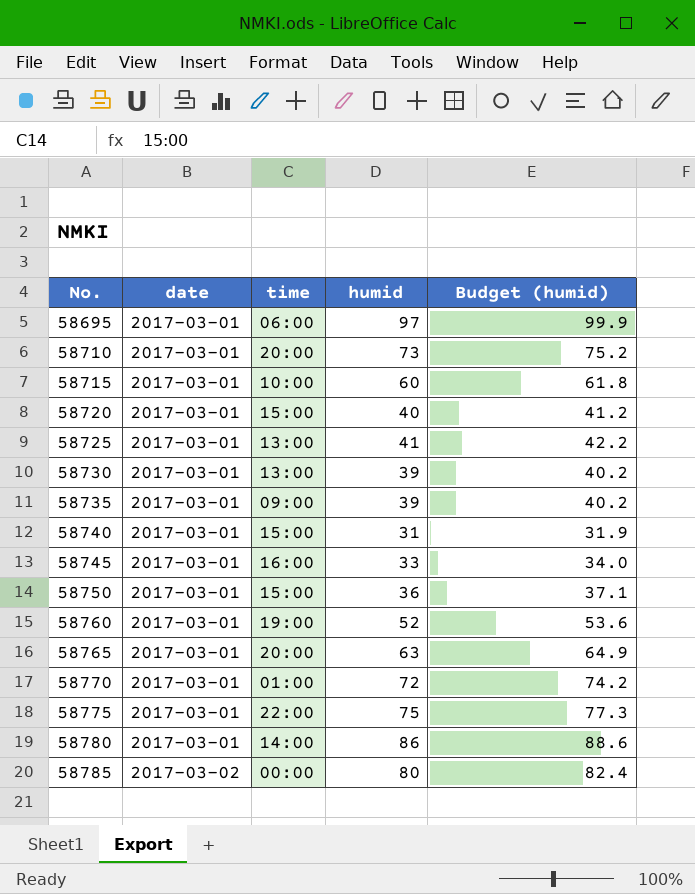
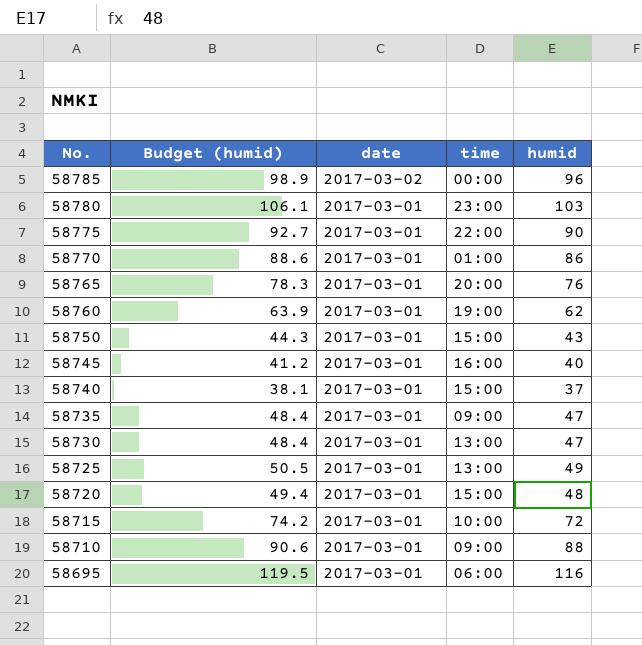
row order: No. ascending -> No. descending
column Budget (humid) | position: 5 -> 2
58785 | Budget (humid): 82.4 -> 98.9
58785 | humid: 80 -> 96
58780 | Budget (humid): 88.6 -> 106.1
58780 | time: 14:00 -> 23:00
58780 | humid: 86 -> 103
58775 | Budget (humid): 77.3 -> 92.7
58775 | humid: 75 -> 90
58770 | Budget (humid): 74.2 -> 88.6
58770 | humid: 72 -> 86
58765 | Budget (humid): 64.9 -> 78.3
58765 | humid: 63 -> 76
58760 | Budget (humid): 53.6 -> 63.9
58760 | humid: 52 -> 62
58750 | Budget (humid): 37.1 -> 44.3
58750 | humid: 36 -> 43
58745 | Budget (humid): 34.0 -> 41.2
58745 | humid: 33 -> 40
58740 | Budget (humid): 31.9 -> 38.1
58740 | humid: 31 -> 37
58735 | Budget (humid): 40.2 -> 48.4
58735 | humid: 39 -> 47
58730 | Budget (humid): 40.2 -> 48.4
58730 | humid: 39 -> 47
58725 | Budget (humid): 42.2 -> 50.5
58725 | humid: 41 -> 49
58720 | Budget (humid): 41.2 -> 49.4
58720 | humid: 40 -> 48
58715 | Budget (humid): 61.8 -> 74.2
58715 | humid: 60 -> 72
58710 | Budget (humid): 75.2 -> 90.6
58710 | time: 20:00 -> 09:00
58710 | humid: 73 -> 88
58695 | Budget (humid): 99.9 -> 119.5
58695 | humid: 97 -> 116

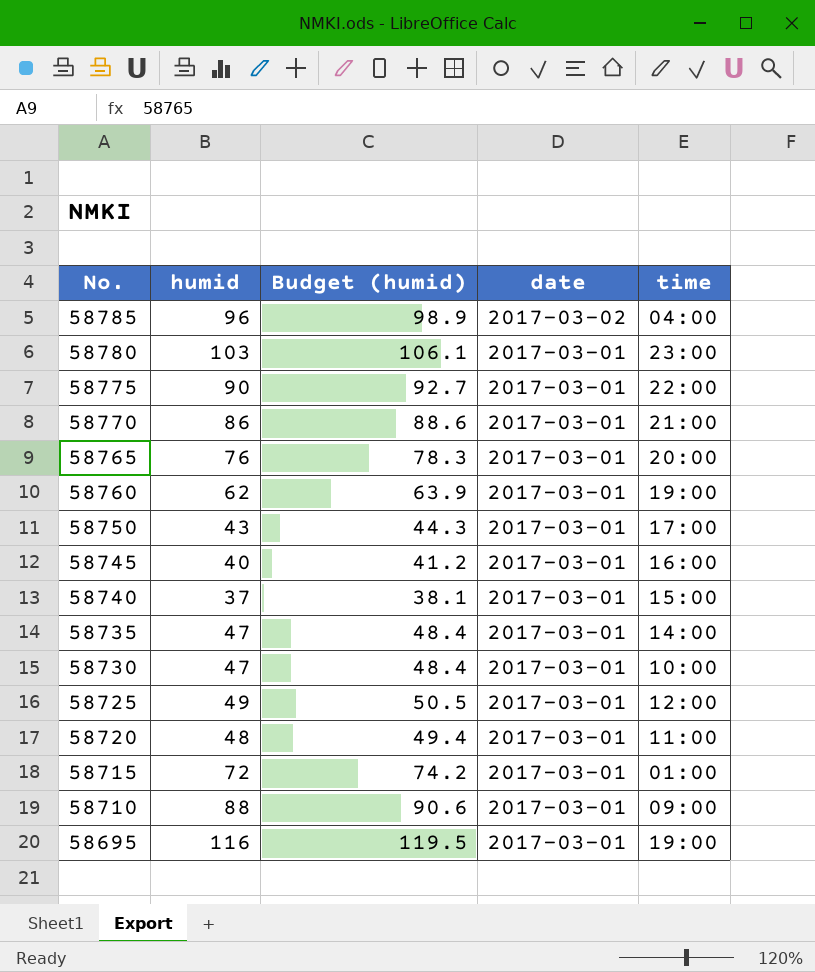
column humid | position: 5 -> 2
58785 | time: 00:00 -> 04:00
58770 | time: 01:00 -> 21:00
58750 | time: 15:00 -> 17:00
58735 | time: 09:00 -> 14:00
58730 | time: 13:00 -> 10:00
58725 | time: 13:00 -> 12:00
58720 | time: 15:00 -> 11:00
58715 | time: 10:00 -> 01:00
58695 | time: 06:00 -> 19:00

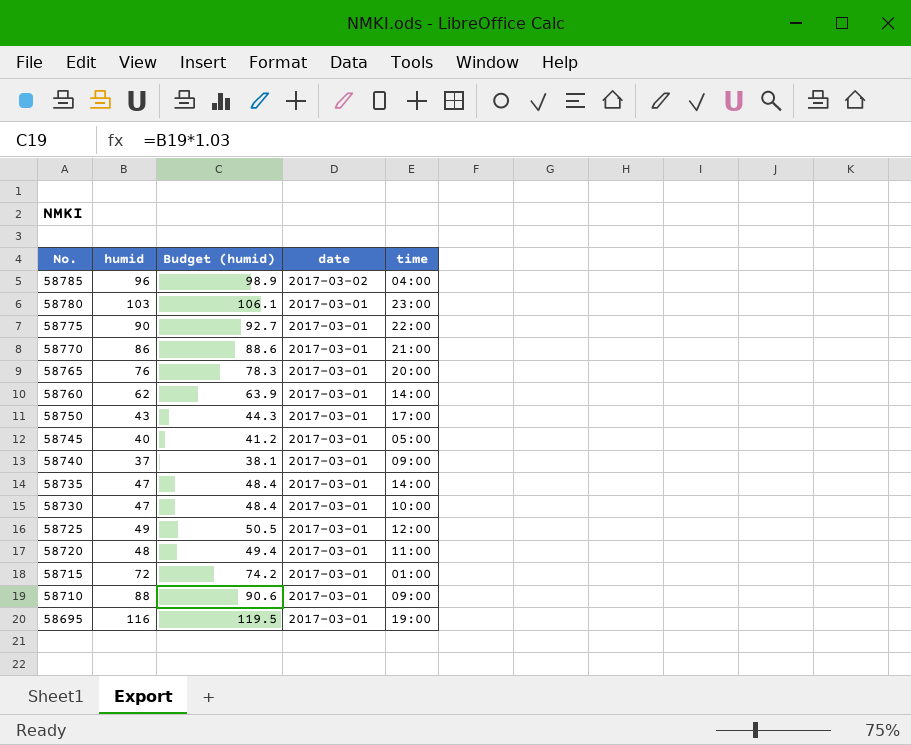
58760 | time: 19:00 -> 14:00
58745 | time: 16:00 -> 05:00
58740 | time: 15:00 -> 09:00

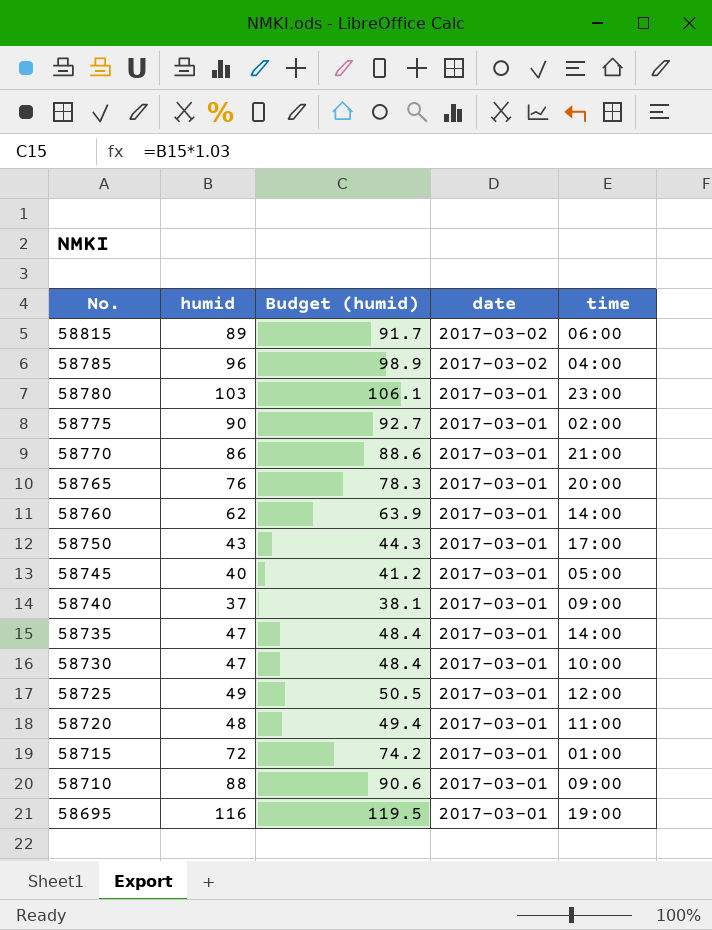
row 58815: none -> 89 | 91.7 | 2017-03-02 | 06:00
58775 | time: 22:00 -> 02:00

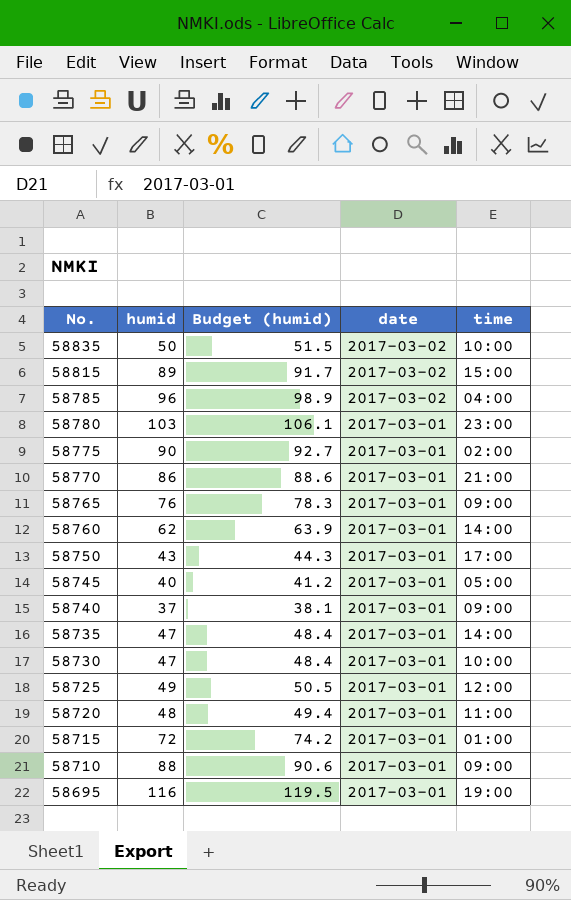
row 58835: none -> 50 | 51.5 | 2017-03-02 | 10:00
58815 | time: 06:00 -> 15:00
58765 | time: 20:00 -> 09:00

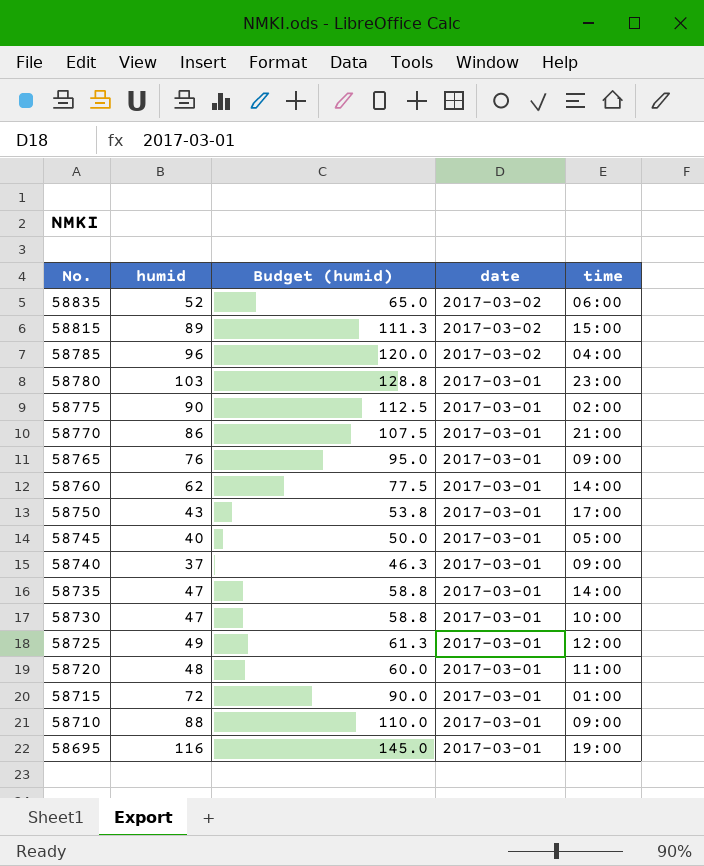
column Budget (humid) | formula: [humid] * 1.03 -> [humid] * 1.25
58835 | humid: 50 -> 52
58835 | time: 10:00 -> 06:00

